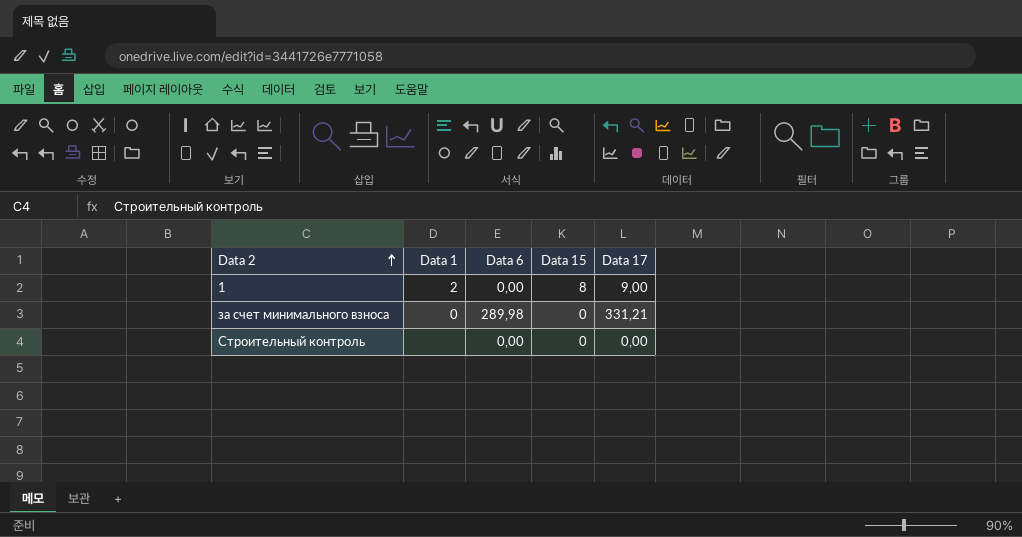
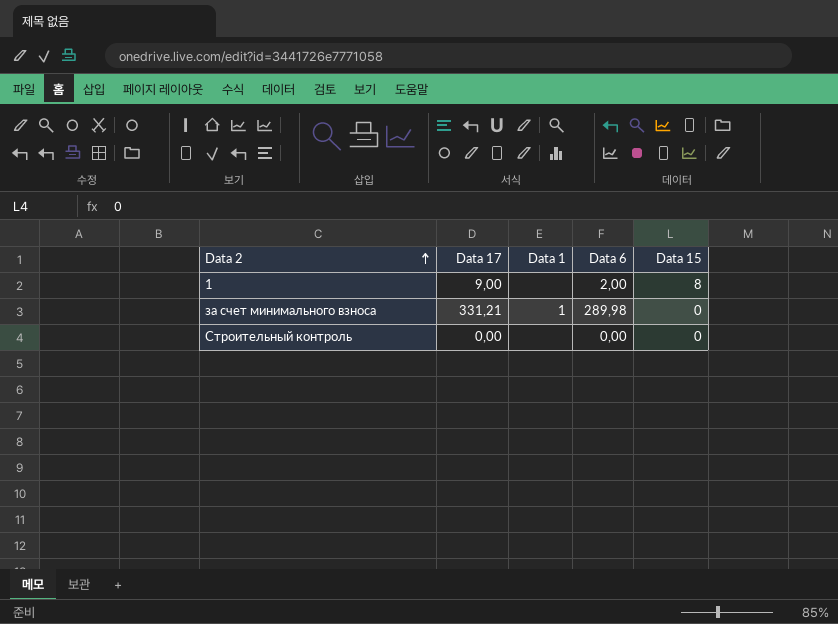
column Data 17 | position: 5 -> 2
1 | Data 1: 2 -> none
1 | Data 6: 0,00 -> 2,00
за счет минимального взноса | Data 1: 0 -> 1

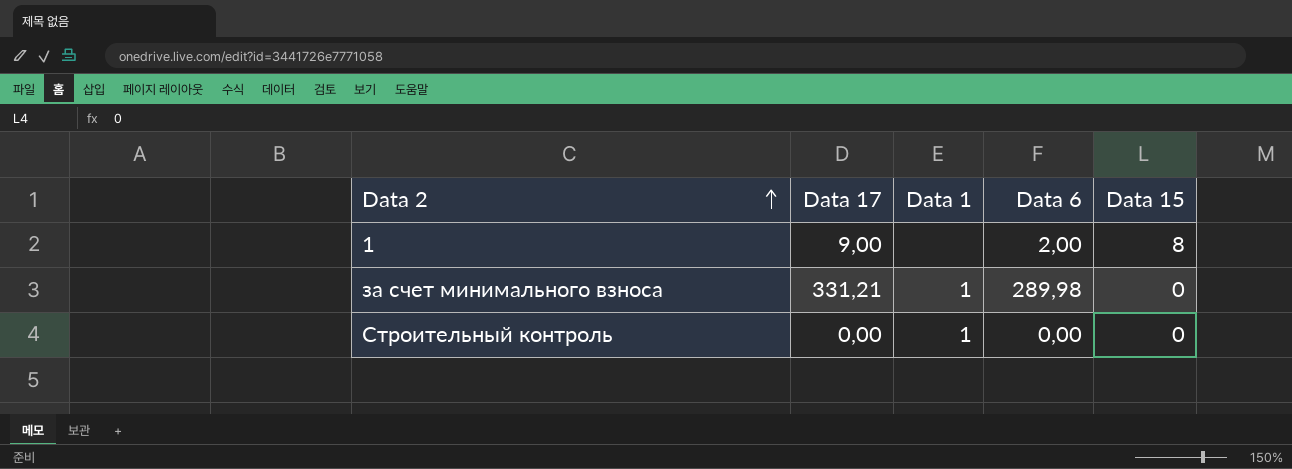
Строительный контроль | Data 1: none -> 1

